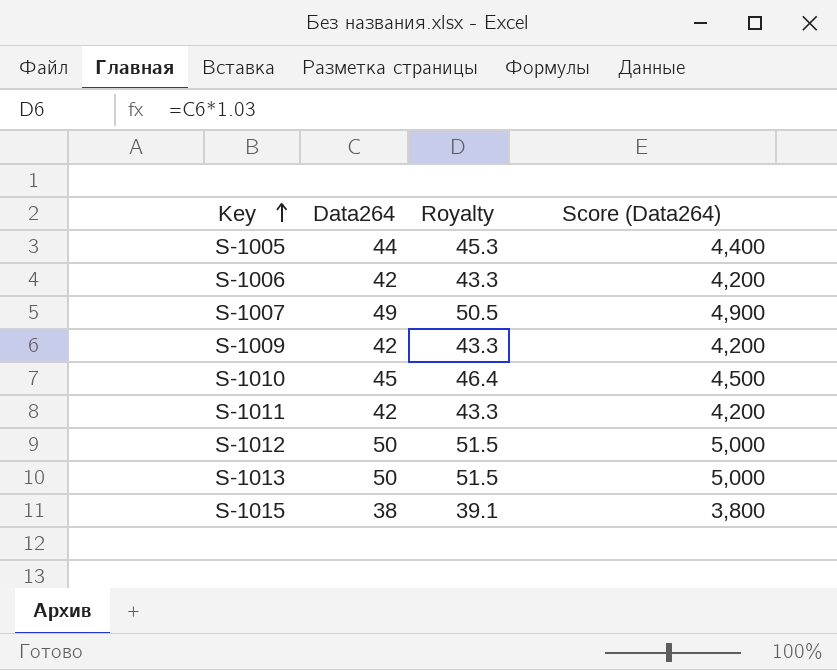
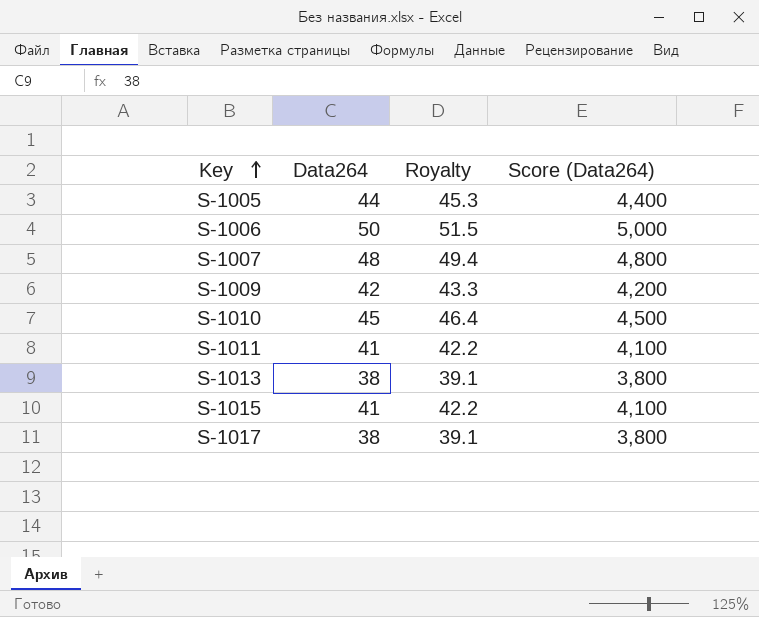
row S-1012: 50 | 51.5 | 5,000 -> none
S-1006 | Data264: 42 -> 50
S-1006 | Royalty: 43.3 -> 51.5
S-1006 | Score (Data264): 4,200 -> 5,000
S-1007 | Data264: 49 -> 48
S-1007 | Royalty: 50.5 -> 49.4
S-1007 | Score (Data264): 4,900 -> 4,800
S-1011 | Data264: 42 -> 41
S-1011 | Royalty: 43.3 -> 42.2
S-1011 | Score (Data264): 4,200 -> 4,100
S-1013 | Data264: 50 -> 38
S-1013 | Royalty: 51.5 -> 39.1
S-1013 | Score (Data264): 5,000 -> 3,800
S-1015 | Data264: 38 -> 41
S-1015 | Royalty: 39.1 -> 42.2
S-1015 | Score (Data264): 3,800 -> 4,100
row S-1017: none -> 38 | 39.1 | 3,800

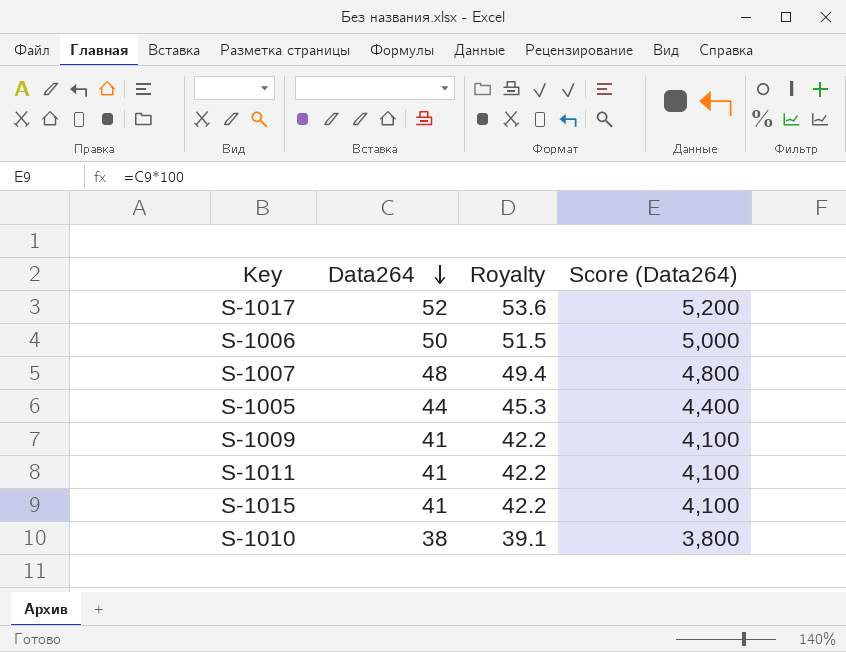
row order: Key ascending -> Data264 descending
row S-1013: 38 | 39.1 | 3,800 -> none
S-1017 | Data264: 38 -> 52
S-1017 | Royalty: 39.1 -> 53.6
S-1017 | Score (Data264): 3,800 -> 5,200
S-1009 | Data264: 42 -> 41
S-1009 | Royalty: 43.3 -> 42.2
S-1009 | Score (Data264): 4,200 -> 4,100
S-1010 | Data264: 45 -> 38
S-1010 | Royalty: 46.4 -> 39.1
S-1010 | Score (Data264): 4,500 -> 3,800

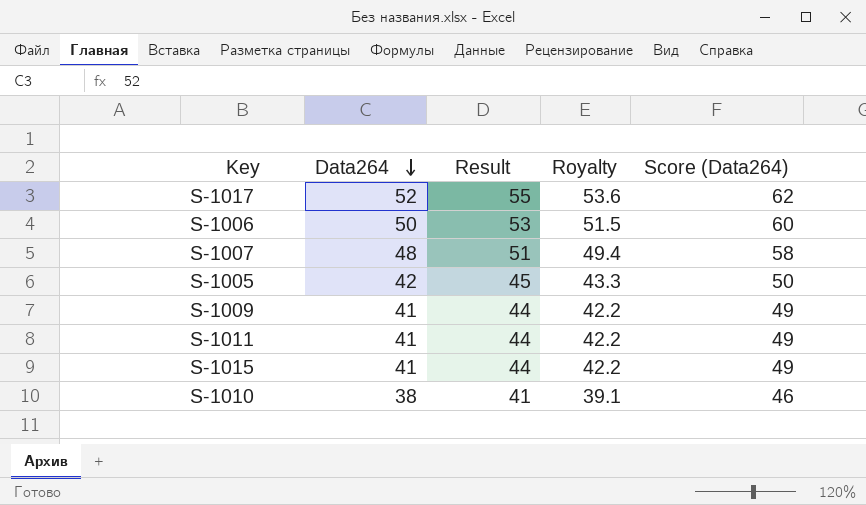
column Result | formula: none -> [Data264] + 3
column Score (Data264) | formula: [Data264] * 100 -> [Data264] * 1.2
S-1005 | Data264: 44 -> 42
S-1005 | Royalty: 45.3 -> 43.3

